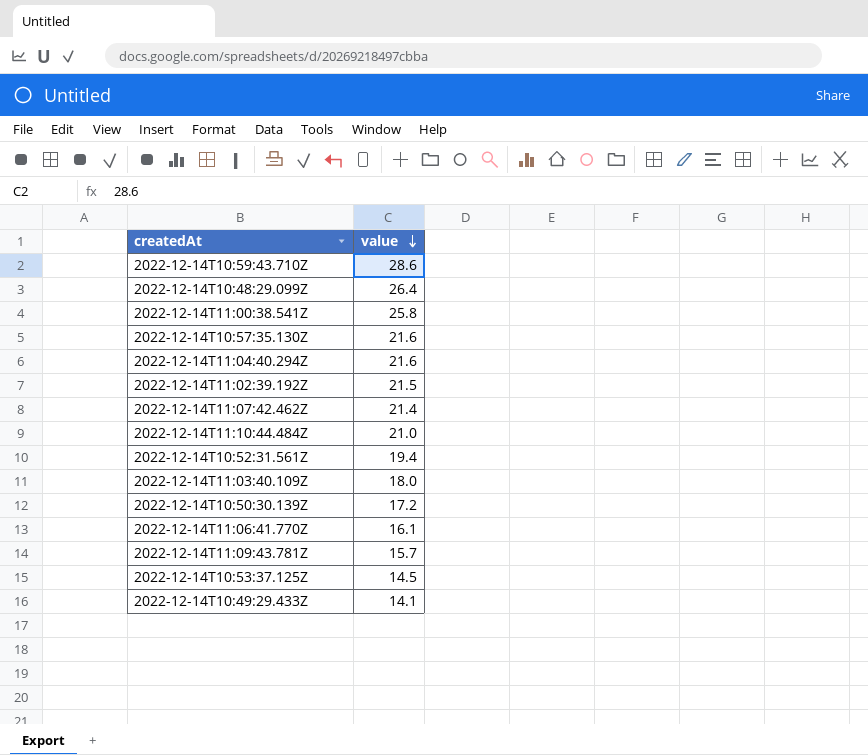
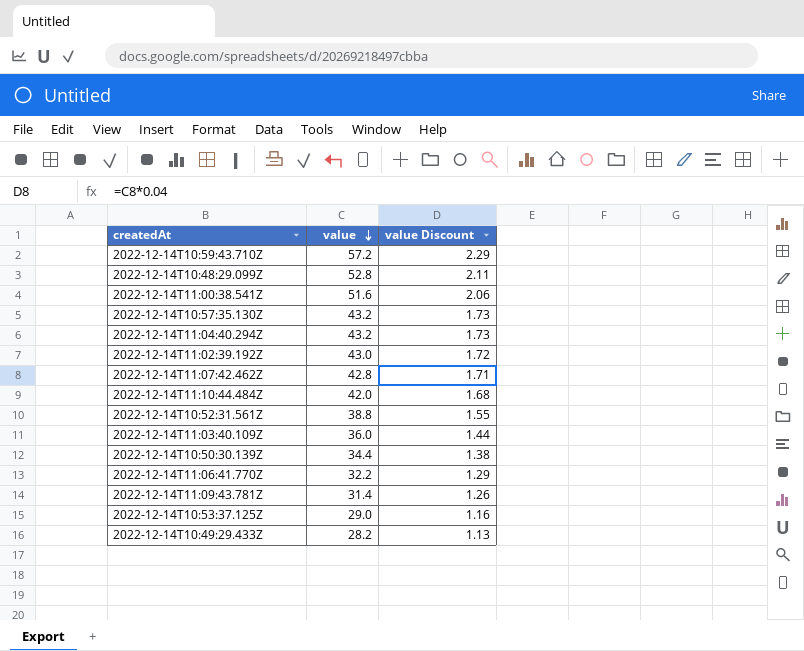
column value Discount | formula: none -> [value] * 0.04
2022-12-14T10:59:43.710Z | value: 28.6 -> 57.2
2022-12-14T10:48:29.099Z | value: 26.4 -> 52.8
2022-12-14T11:00:38.541Z | value: 25.8 -> 51.6
2022-12-14T10:57:35.130Z | value: 21.6 -> 43.2
2022-12-14T11:04:40.294Z | value: 21.6 -> 43.2
2022-12-14T11:02:39.192Z | value: 21.5 -> 43.0
2022-12-14T11:07:42.462Z | value: 21.4 -> 42.8
2022-12-14T11:10:44.484Z | value: 21.0 -> 42.0
2022-12-14T10:52:31.561Z | value: 19.4 -> 38.8
2022-12-14T11:03:40.109Z | value: 18.0 -> 36.0
2022-12-14T10:50:30.139Z | value: 17.2 -> 34.4
2022-12-14T11:06:41.770Z | value: 16.1 -> 32.2
2022-12-14T11:09:43.781Z | value: 15.7 -> 31.4
2022-12-14T10:53:37.125Z | value: 14.5 -> 29.0
2022-12-14T10:49:29.433Z | value: 14.1 -> 28.2

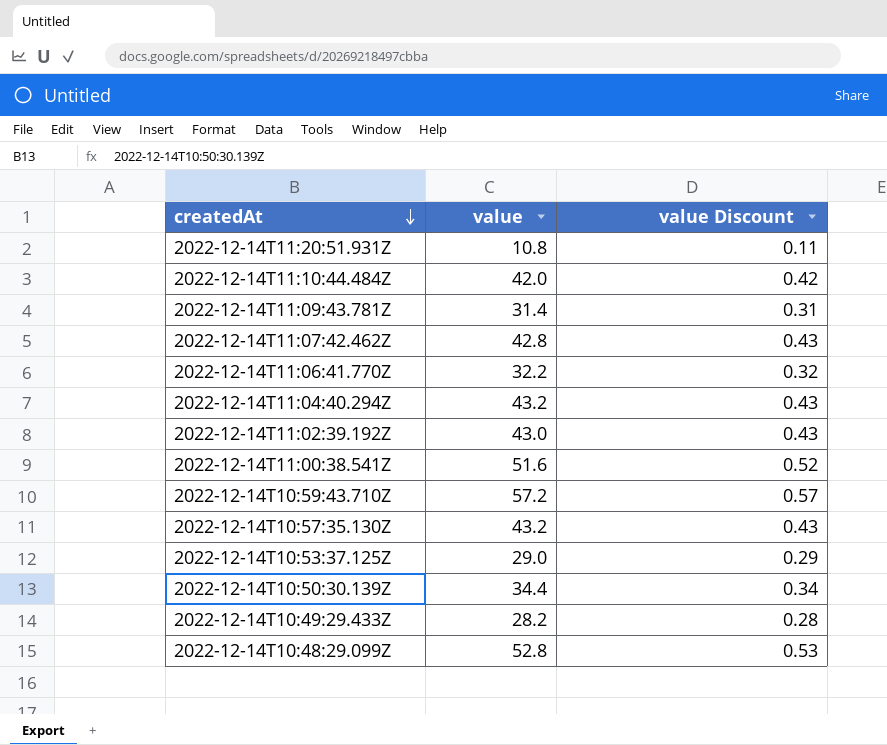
row order: value descending -> createdAt descending
column value Discount | formula: [value] * 0.04 -> [value] * 0.01
row 2022-12-14T10:52:31.561Z: 38.8 | 1.55 -> none
row 2022-12-14T11:03:40.109Z: 36.0 | 1.44 -> none
row 2022-12-14T11:20:51.931Z: none -> 10.8 | 0.11

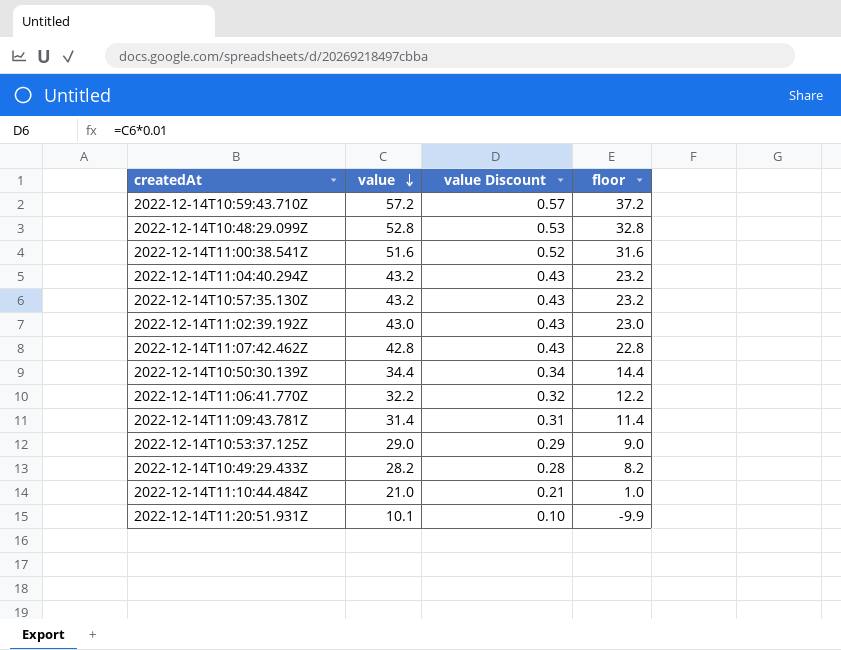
row order: createdAt descending -> value descending
column floor | formula: none -> [value] - 20
2022-12-14T11:10:44.484Z | value: 42.0 -> 21.0
2022-12-14T11:10:44.484Z | value Discount: 0.42 -> 0.21
2022-12-14T11:20:51.931Z | value: 10.8 -> 10.1
2022-12-14T11:20:51.931Z | value Discount: 0.11 -> 0.10

